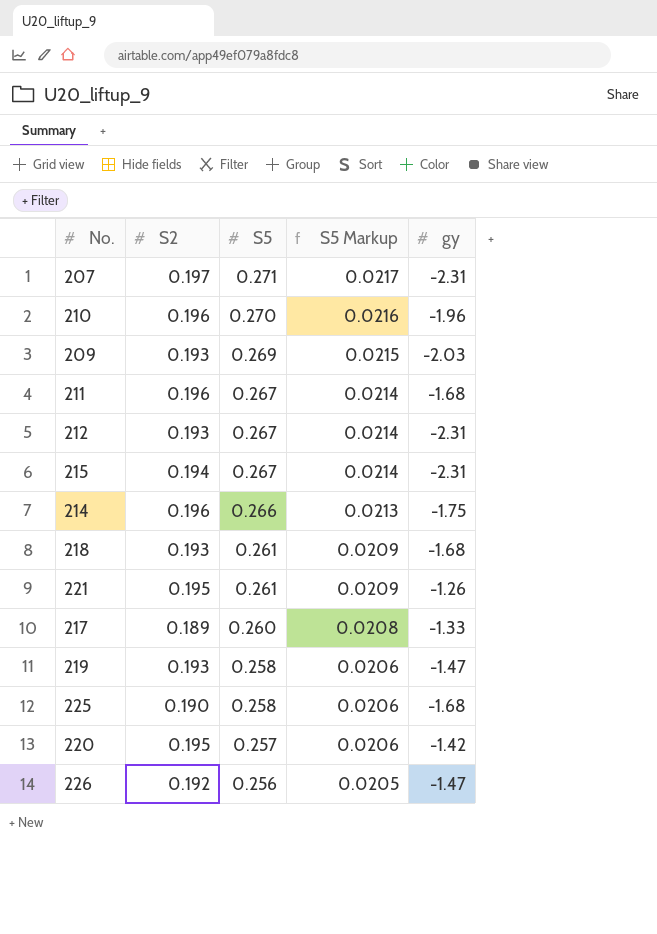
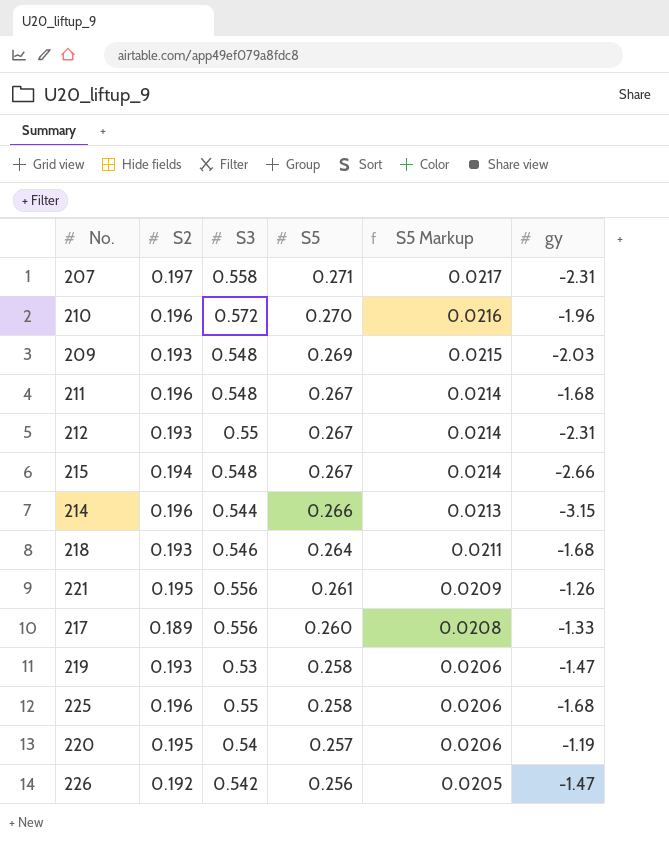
column S3 | position: none -> 3
215 | gy: -2.31 -> -2.66
214 | gy: -1.75 -> -3.15
218 | S5: 0.261 -> 0.264
218 | S5 Markup: 0.0209 -> 0.0211
225 | S2: 0.190 -> 0.196
220 | gy: -1.42 -> -1.19

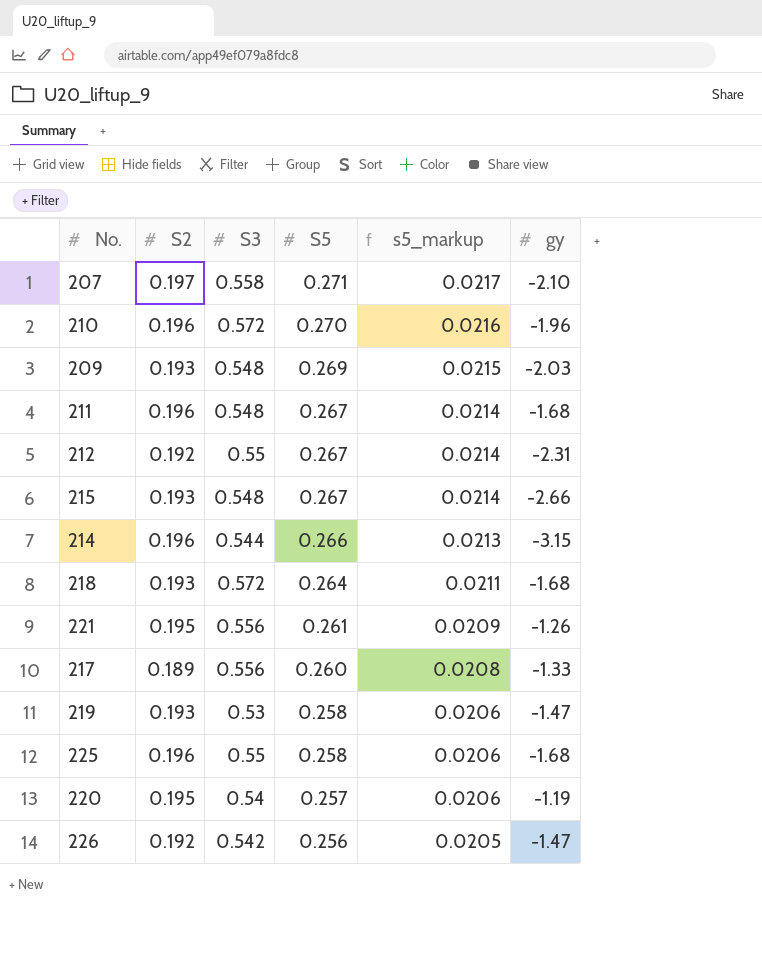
column name: S5 Markup -> s5_markup
207 | gy: -2.31 -> -2.10
212 | S2: 0.193 -> 0.192
215 | S2: 0.194 -> 0.193
218 | S3: 0.546 -> 0.572

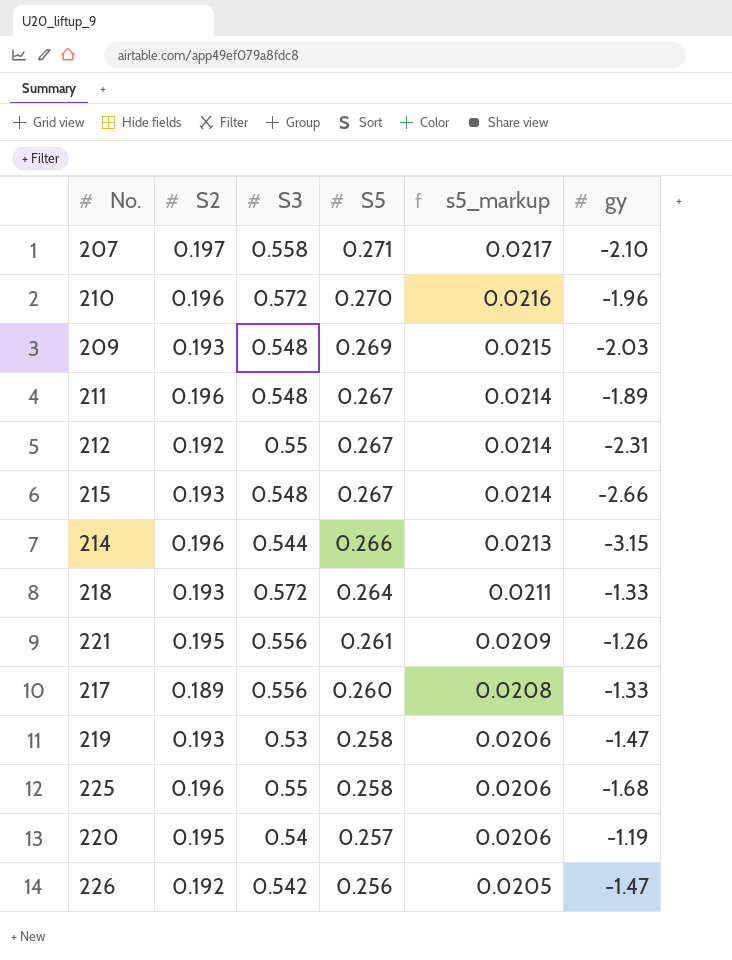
211 | gy: -1.68 -> -1.89
218 | gy: -1.68 -> -1.33

